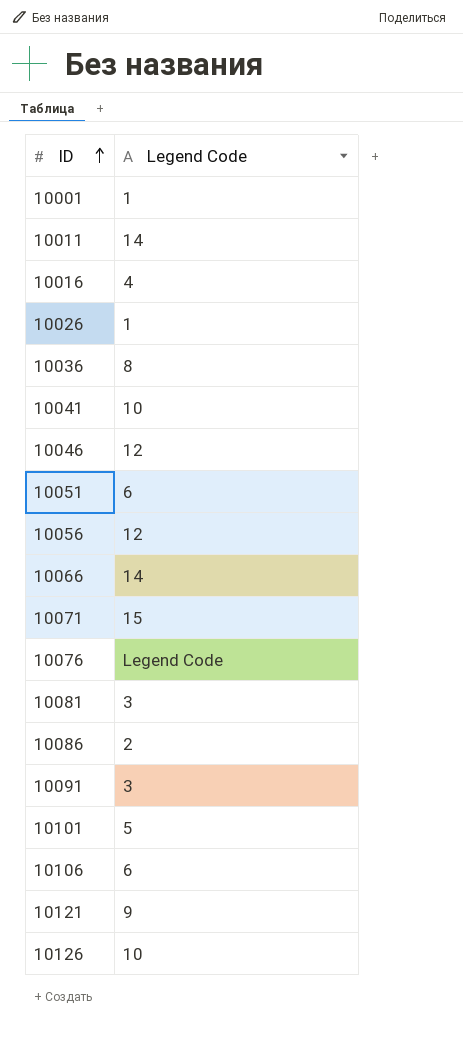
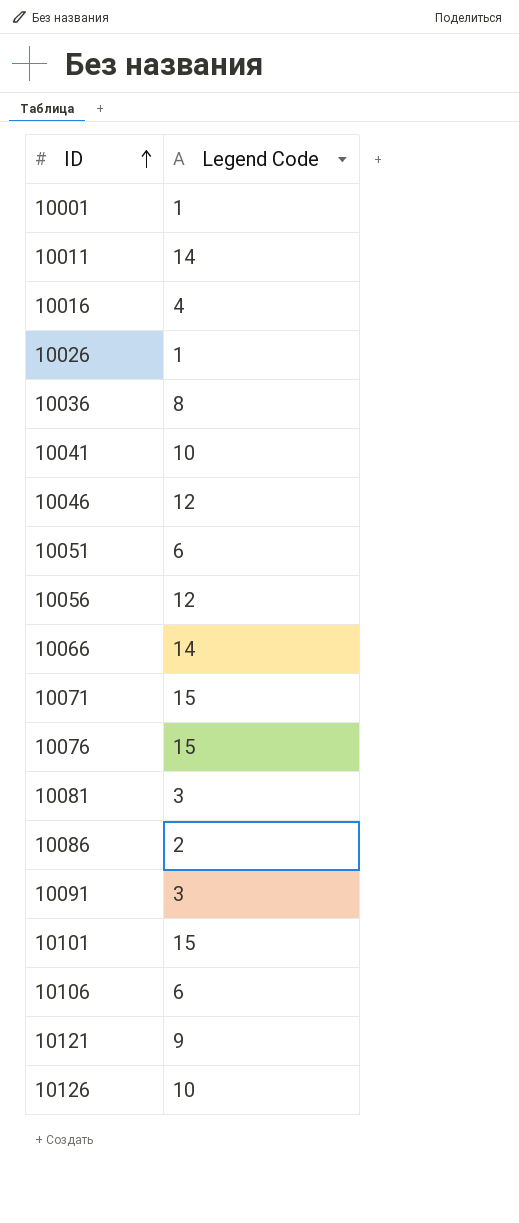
10076 | Legend Code: Legend Code -> 15
10101 | Legend Code: 5 -> 15

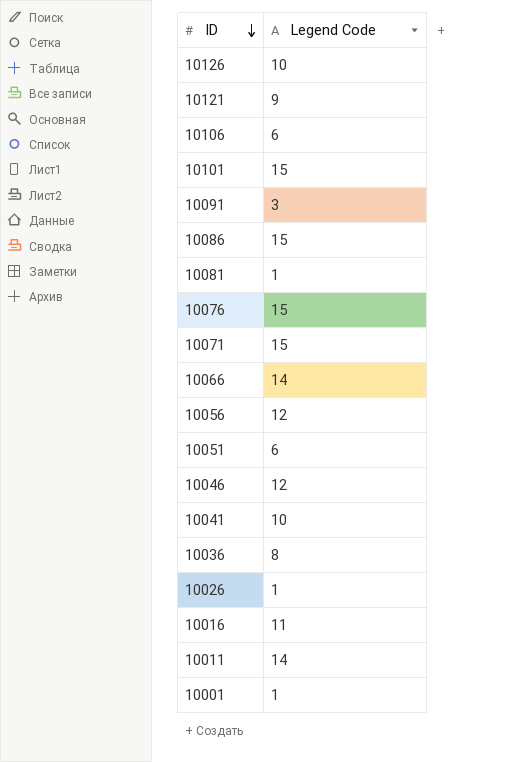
row order: ID ascending -> ID descending
10086 | Legend Code: 2 -> 15
10081 | Legend Code: 3 -> 1
10016 | Legend Code: 4 -> 11

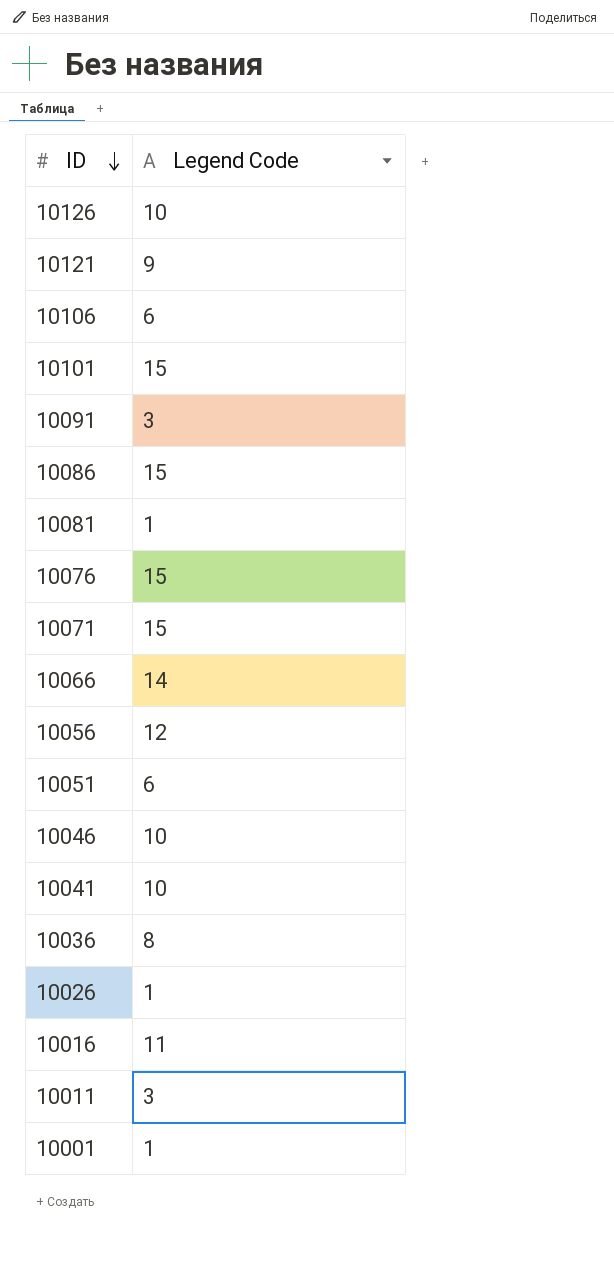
10046 | Legend Code: 12 -> 10
10011 | Legend Code: 14 -> 3

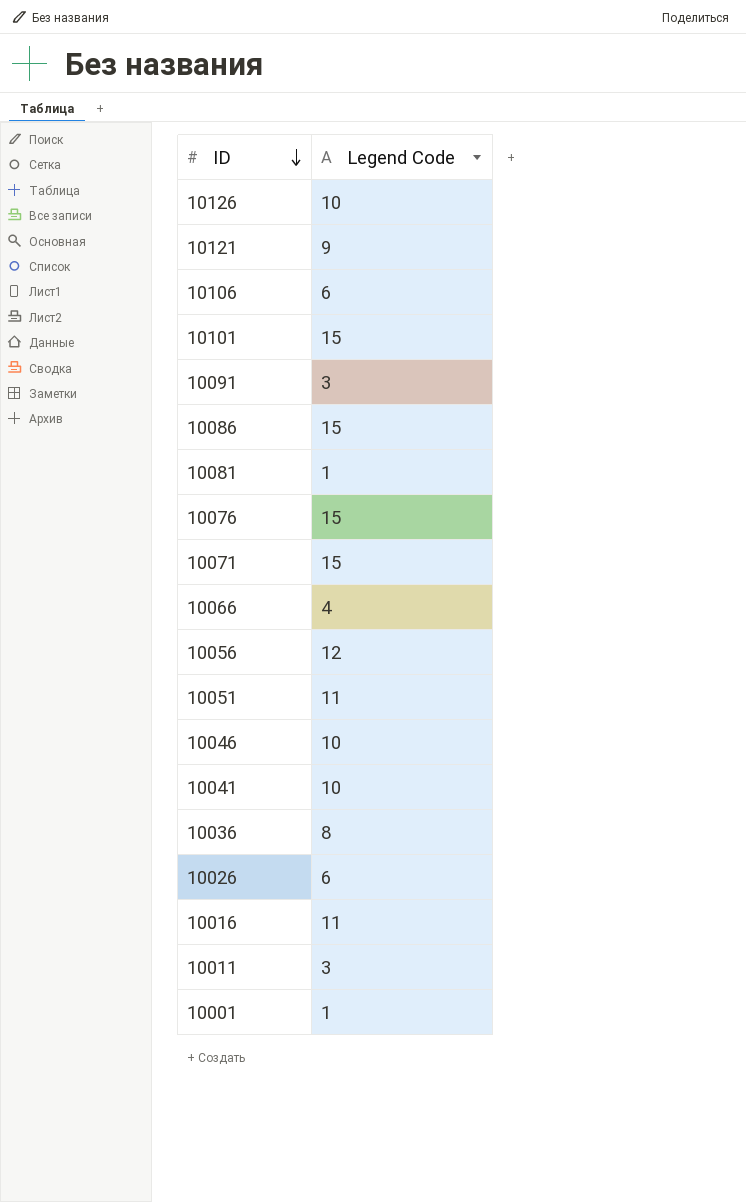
10066 | Legend Code: 14 -> 4
10051 | Legend Code: 6 -> 11
10026 | Legend Code: 1 -> 6

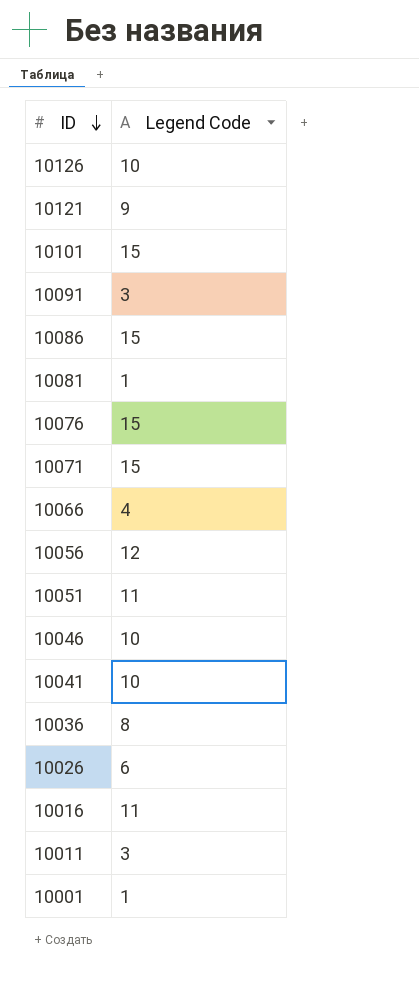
row 10106: 6 -> none

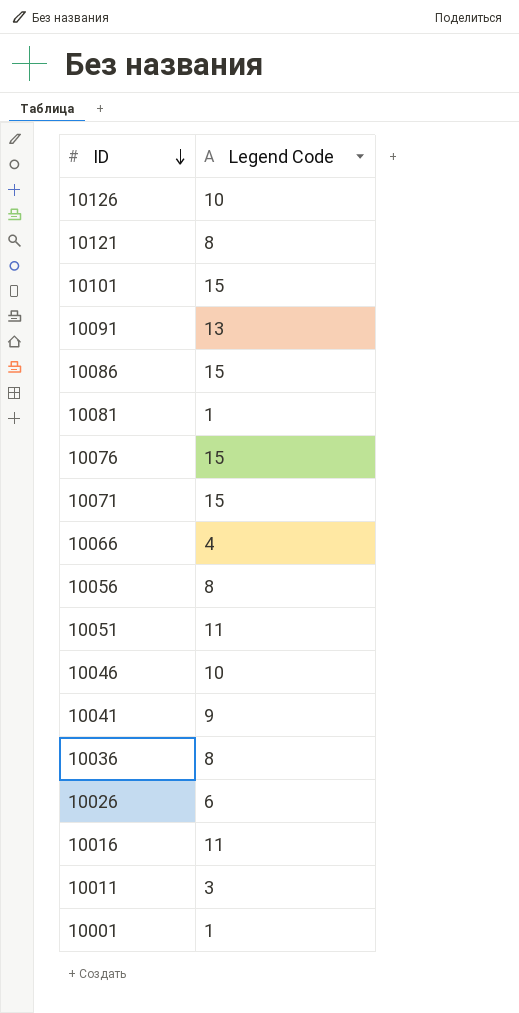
10121 | Legend Code: 9 -> 8
10091 | Legend Code: 3 -> 13
10056 | Legend Code: 12 -> 8
10041 | Legend Code: 10 -> 9

